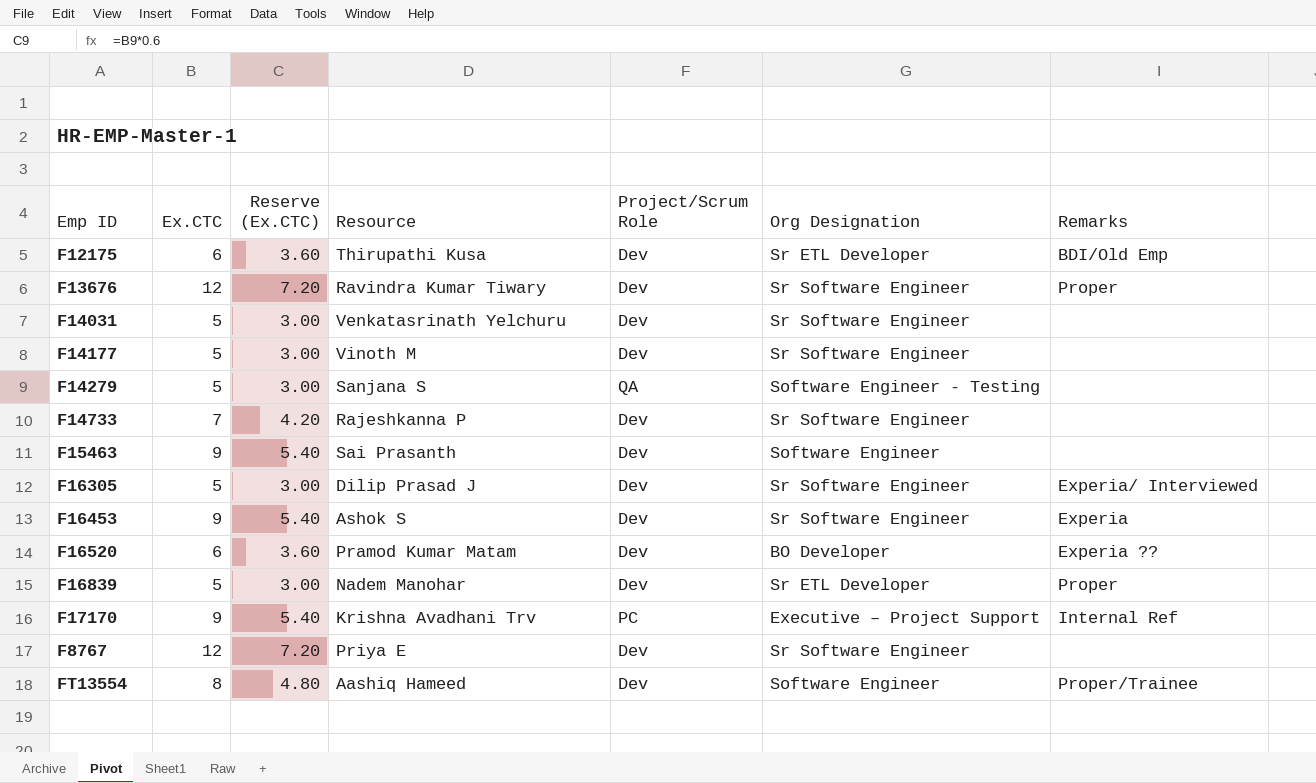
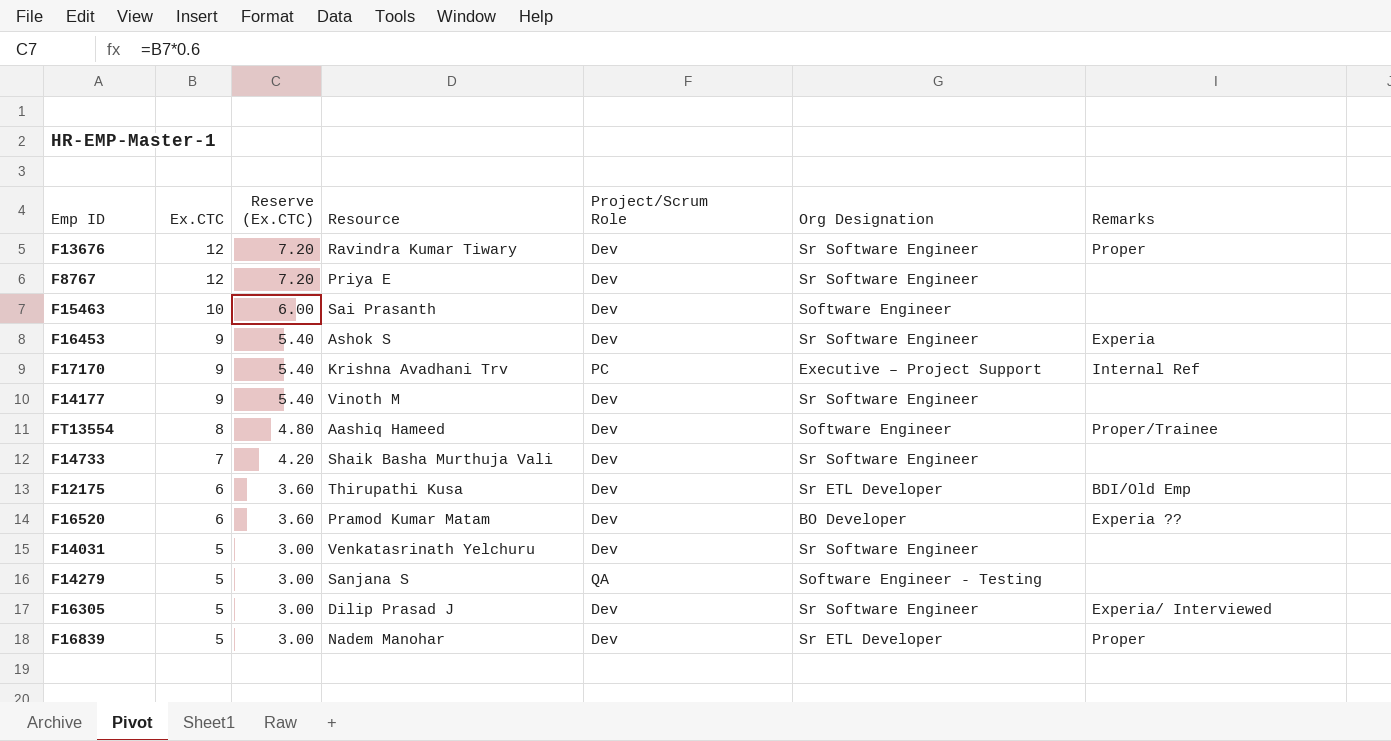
row order: none -> Ex.CTC descending
F15463 | Ex.CTC: 9 -> 10
F15463 | Reserve (Ex.CTC): 5.40 -> 6.00
F14177 | Ex.CTC: 5 -> 9
F14177 | Reserve (Ex.CTC): 3.00 -> 5.40
F14733 | Resource: Rajeshkanna P -> Shaik Basha Murthuja Vali

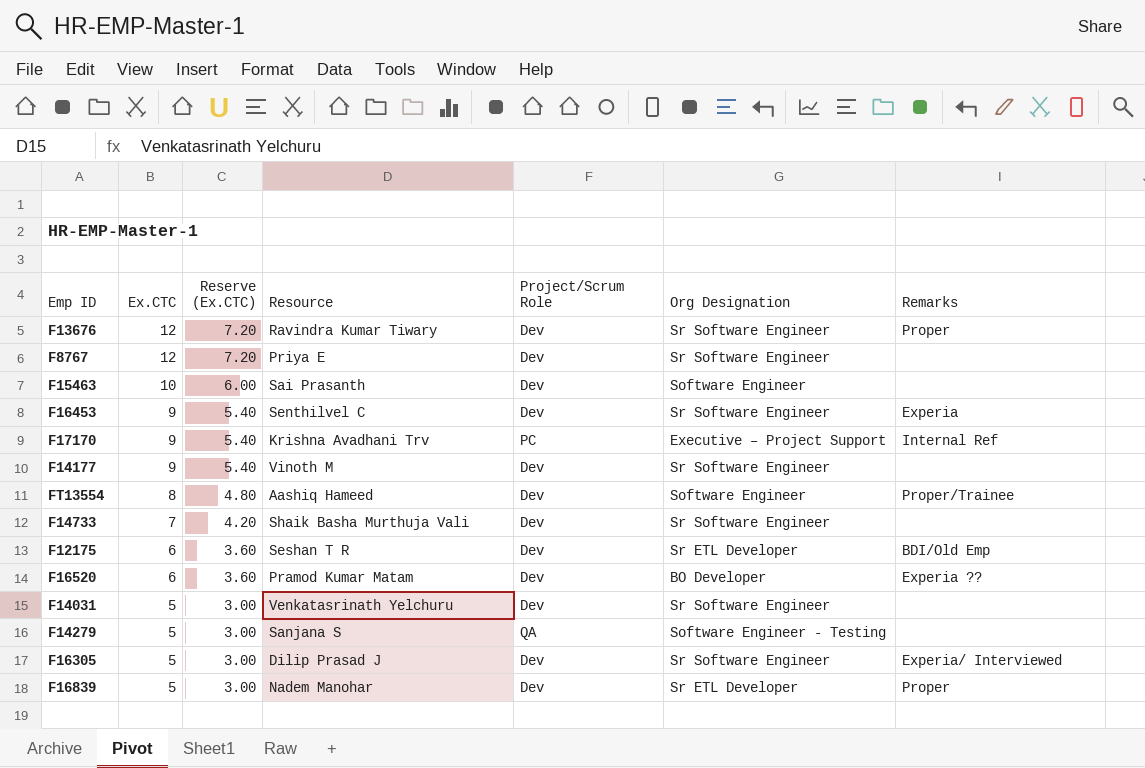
F16453 | Resource: Ashok S -> Senthilvel C
F12175 | Resource: Thirupathi Kusa -> Seshan T R

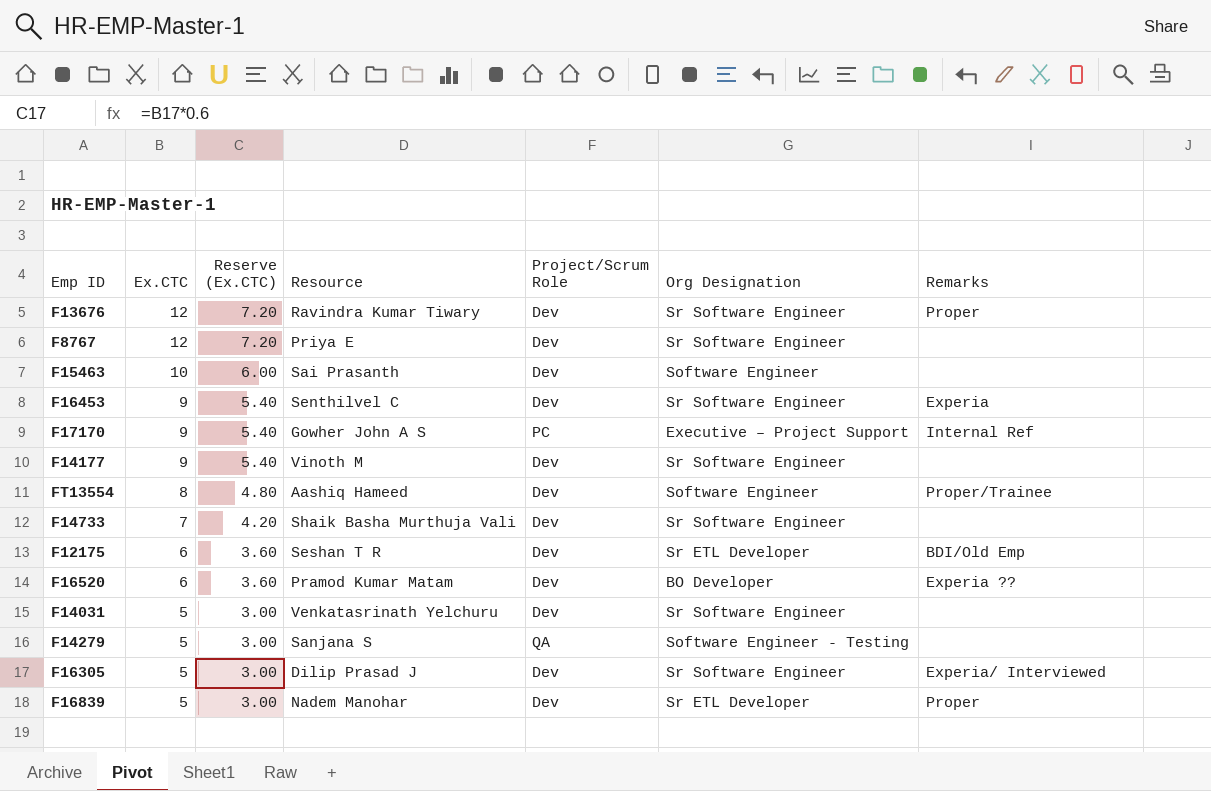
F17170 | Resource: Krishna Avadhani Trv -> Gowher John A S

